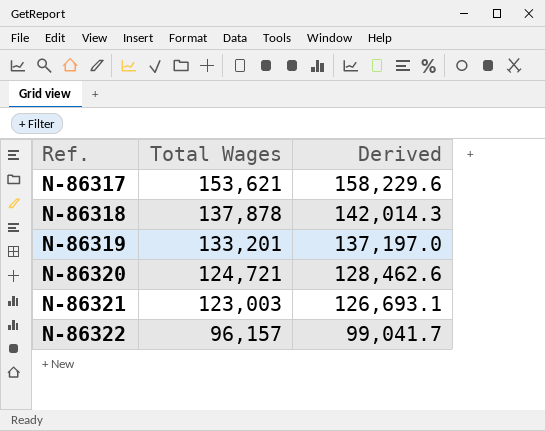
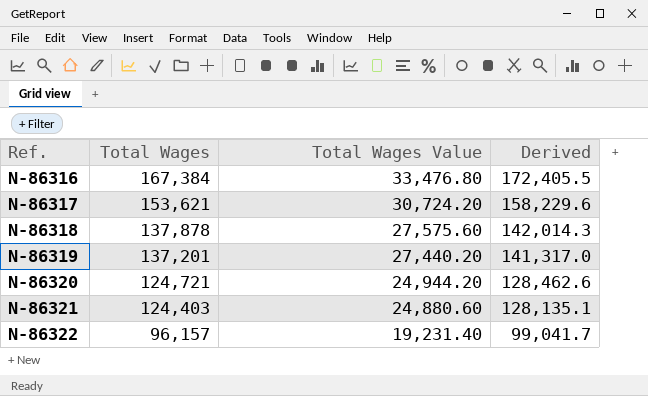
column Total Wages Value | formula: none -> [Total Wages] * 0.2
row N-86316: none -> 167,384 | 33,476.80 | 172,405.5
N-86319 | Total Wages: 133,201 -> 137,201
N-86319 | Derived: 137,197.0 -> 141,317.0
N-86321 | Total Wages: 123,003 -> 124,403
N-86321 | Derived: 126,693.1 -> 128,135.1

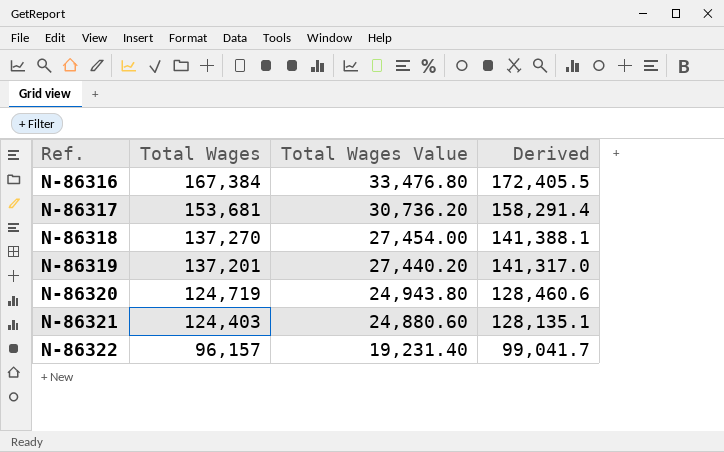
N-86317 | Total Wages: 153,621 -> 153,681
N-86317 | Total Wages Value: 30,724.20 -> 30,736.20
N-86317 | Derived: 158,229.6 -> 158,291.4
N-86318 | Total Wages: 137,878 -> 137,270
N-86318 | Total Wages Value: 27,575.60 -> 27,454.00
N-86318 | Derived: 142,014.3 -> 141,388.1
N-86320 | Total Wages: 124,721 -> 124,719
N-86320 | Total Wages Value: 24,944.20 -> 24,943.80
N-86320 | Derived: 128,462.6 -> 128,460.6

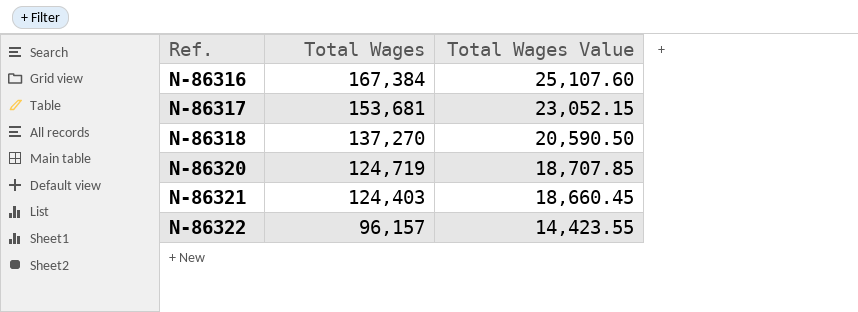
column Derived | formula: [Total Wages] * 1.03 -> none
column Total Wages Value | formula: [Total Wages] * 0.2 -> [Total Wages] * 0.15
row N-86319: 137,201 | 27,440.20 | 141,317.0 -> none

